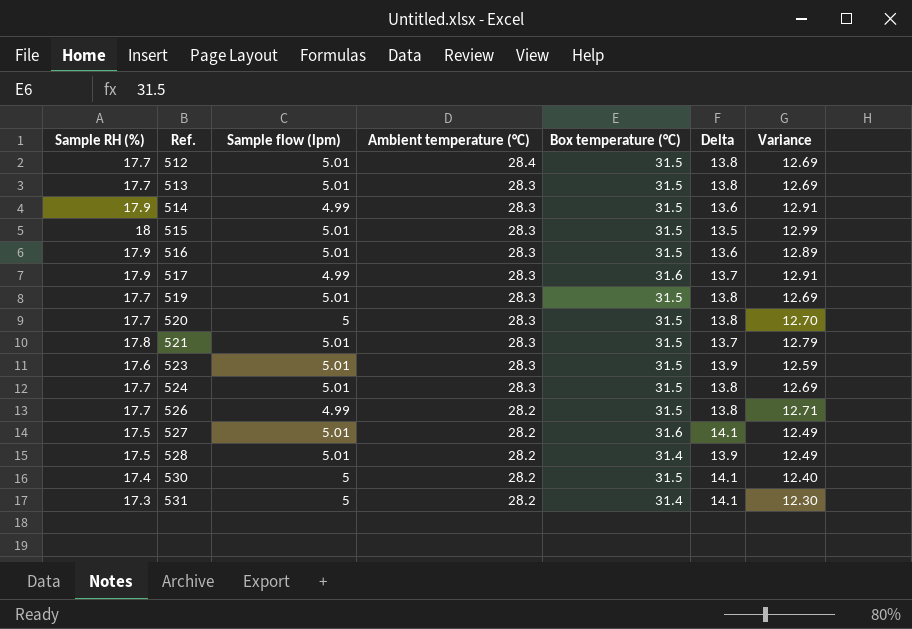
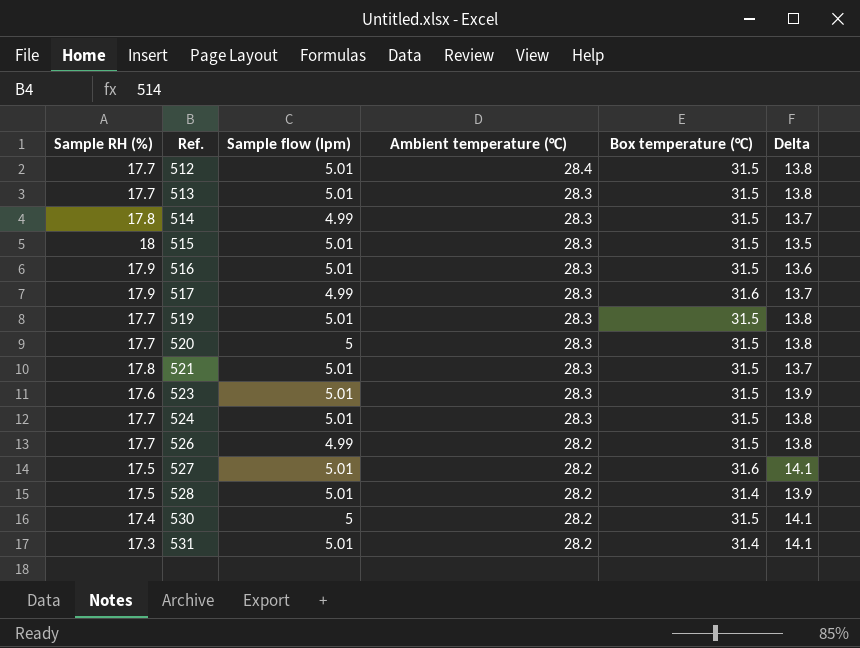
column Variance | formula: [Sample RH (%)] - [Sample flow (lpm)] -> none
514 | Sample RH (%): 17.9 -> 17.8
514 | Delta: 13.6 -> 13.7
531 | Sample flow (lpm): 5 -> 5.01

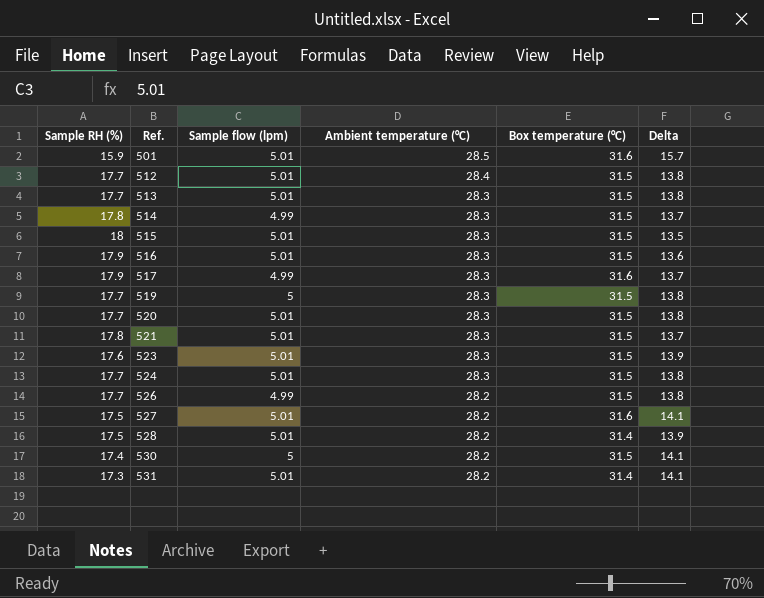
row 501: none -> 15.9 | 5.01 | 28.5 | 31.6 | 15.7
519 | Sample flow (lpm): 5.01 -> 5
520 | Sample flow (lpm): 5 -> 5.01

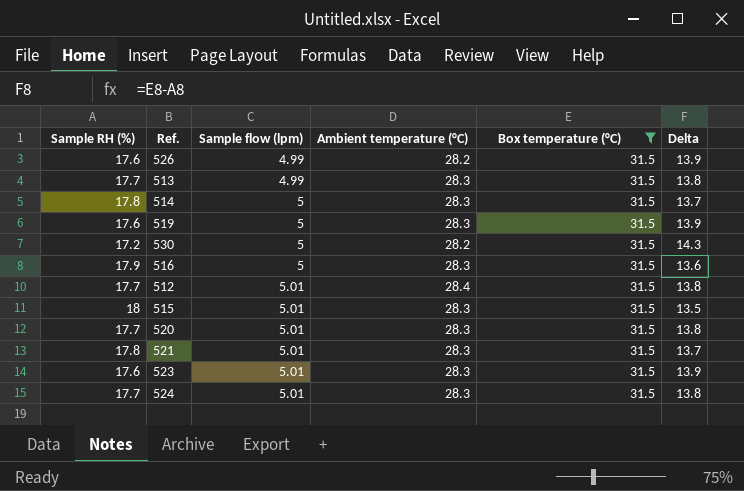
filter: none -> Box temperature (°C) = 31.5
row order: Ref. ascending -> Sample flow (lpm) ascending
526 | Sample RH (%): 17.7 -> 17.6
526 | Delta: 13.8 -> 13.9
513 | Sample flow (lpm): 5.01 -> 4.99
514 | Sample flow (lpm): 4.99 -> 5
519 | Sample RH (%): 17.7 -> 17.6
519 | Delta: 13.8 -> 13.9
530 | Sample RH (%): 17.4 -> 17.2
530 | Delta: 14.1 -> 14.3
516 | Sample flow (lpm): 5.01 -> 5

